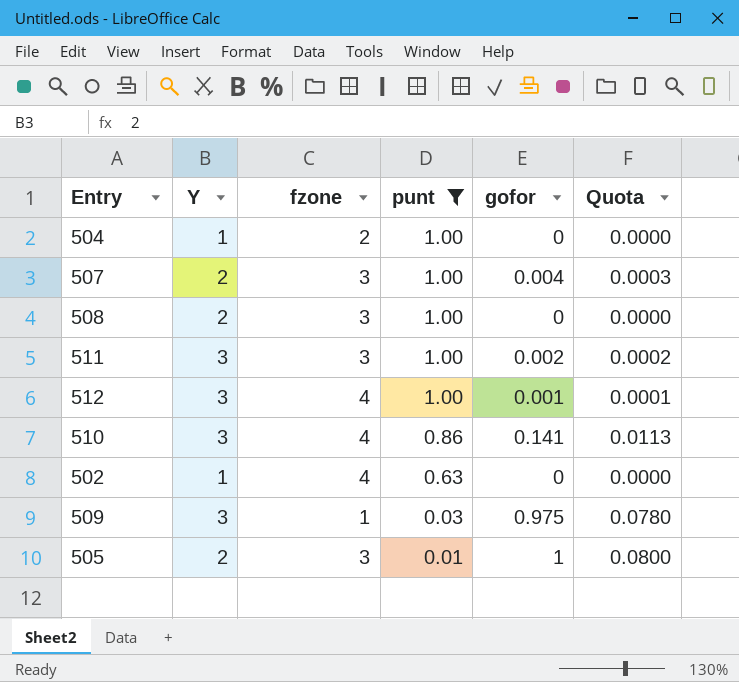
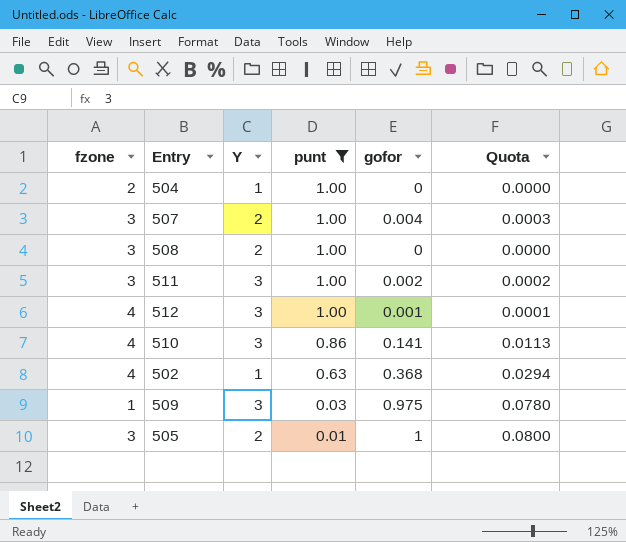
column fzone | position: 3 -> 1
502 | gofor: 0 -> 0.368
502 | Quota: 0.0000 -> 0.0294

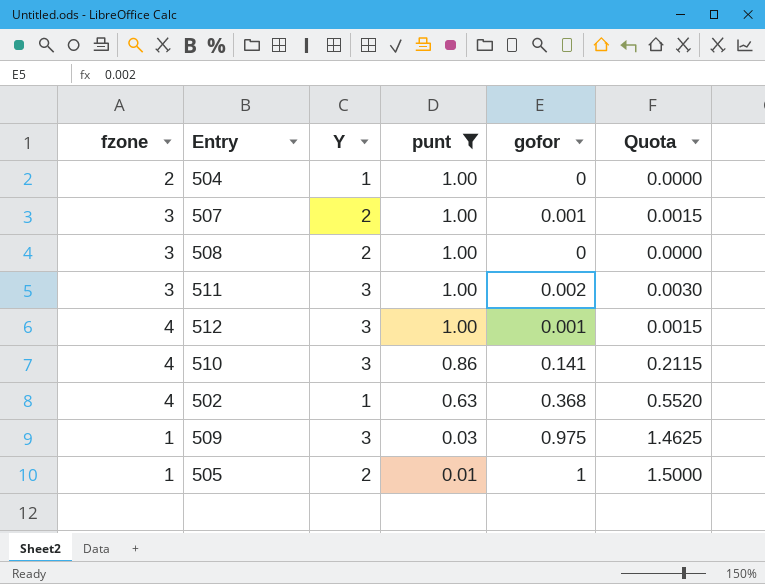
column Quota | formula: [gofor] * 0.08 -> [gofor] * 1.5
507 | gofor: 0.004 -> 0.001
505 | fzone: 3 -> 1

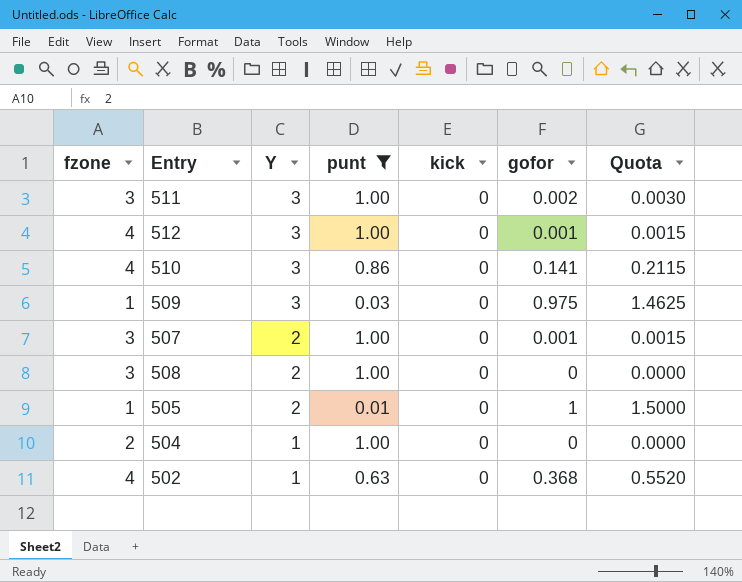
row order: punt descending -> Y descending
column kick | position: none -> 5

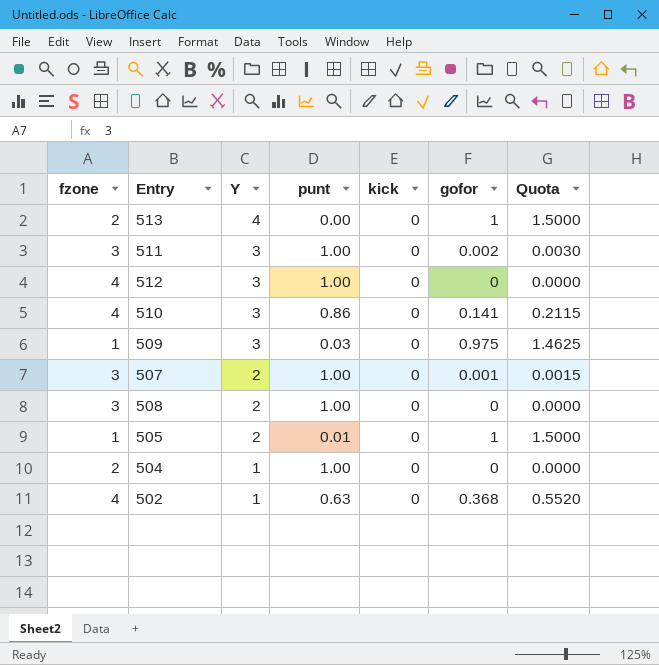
filter: punt != 0.00 -> none
512 | gofor: 0.001 -> 0
512 | Quota: 0.0015 -> 0.0000

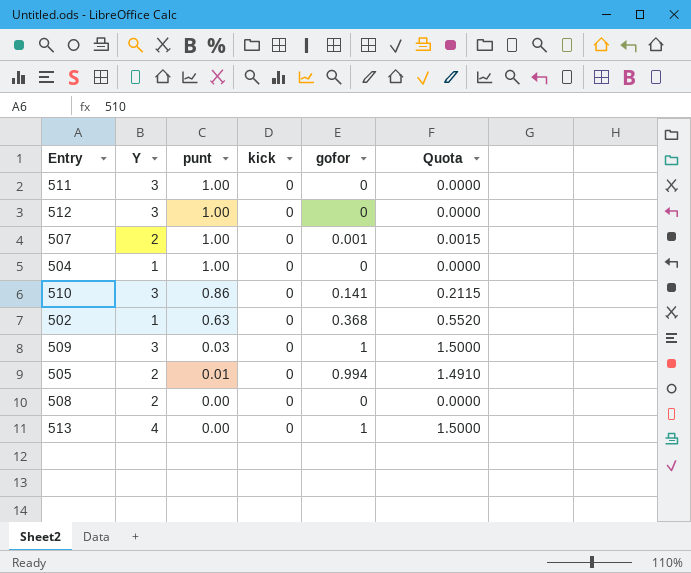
row order: Y descending -> punt descending
column fzone | position: 1 -> none
511 | gofor: 0.002 -> 0
511 | Quota: 0.0030 -> 0.0000
509 | gofor: 0.975 -> 1
509 | Quota: 1.4625 -> 1.5000
505 | gofor: 1 -> 0.994
505 | Quota: 1.5000 -> 1.4910
508 | punt: 1.00 -> 0.00

